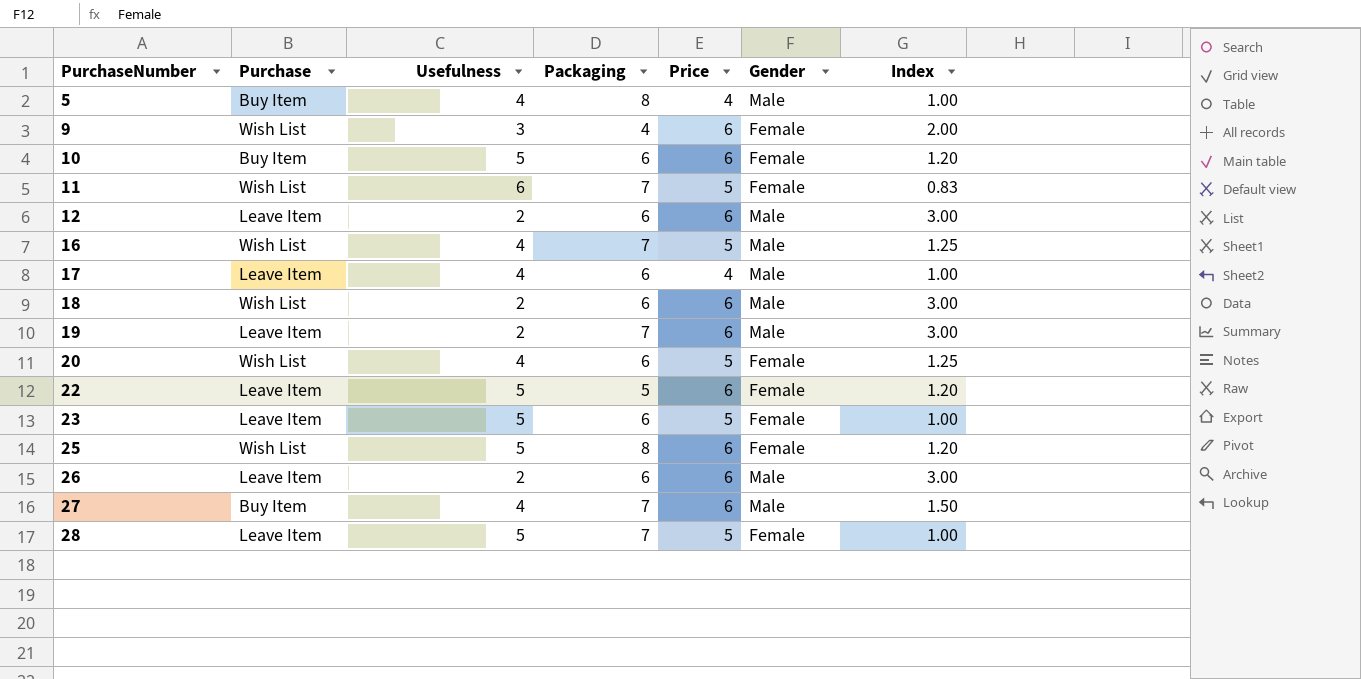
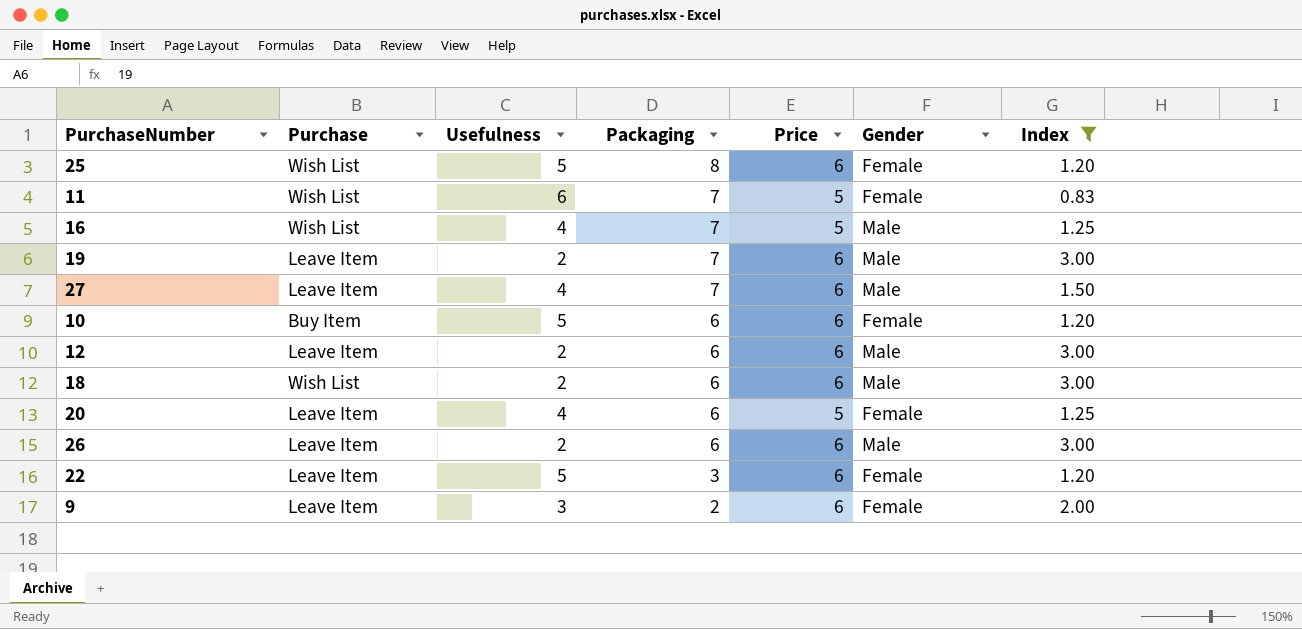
filter: none -> Index != 1.00
row order: PurchaseNumber ascending -> Packaging descending
27 | Purchase: Buy Item -> Leave Item
20 | Purchase: Wish List -> Leave Item
22 | Packaging: 5 -> 3
9 | Purchase: Wish List -> Leave Item
9 | Packaging: 4 -> 2

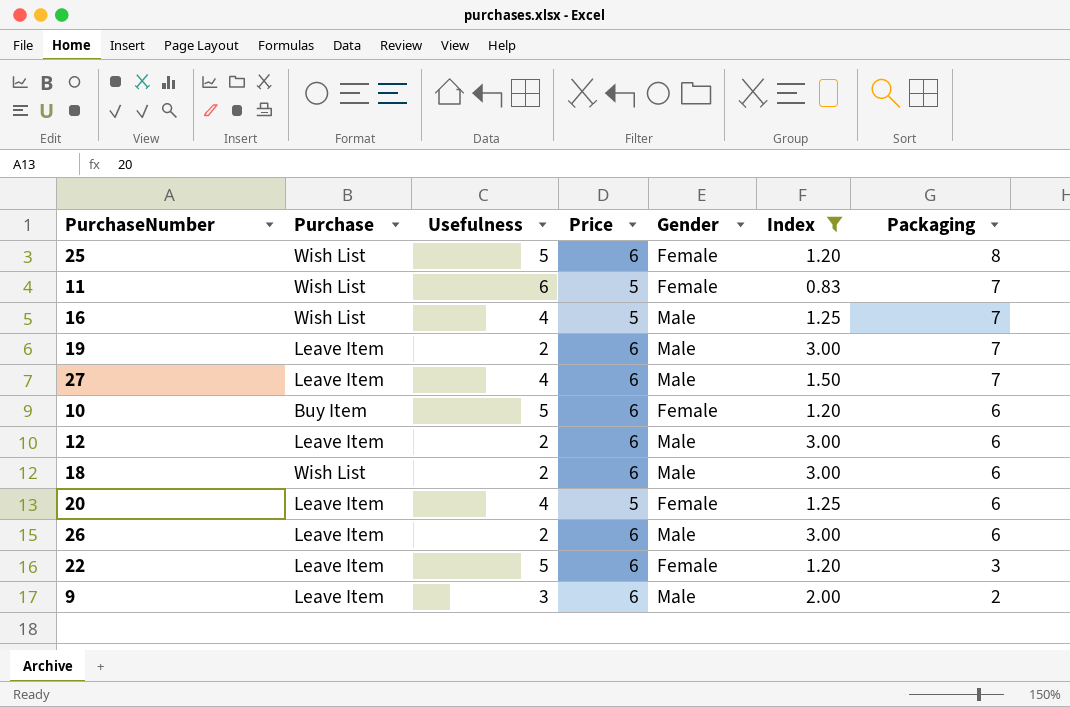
column Packaging | position: 4 -> 7
9 | Gender: Female -> Male

